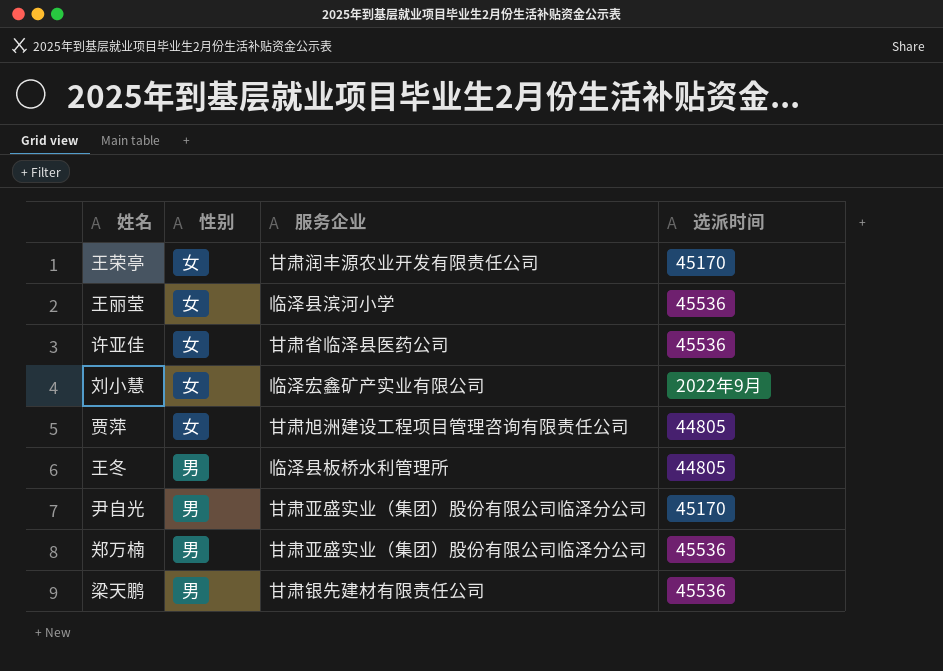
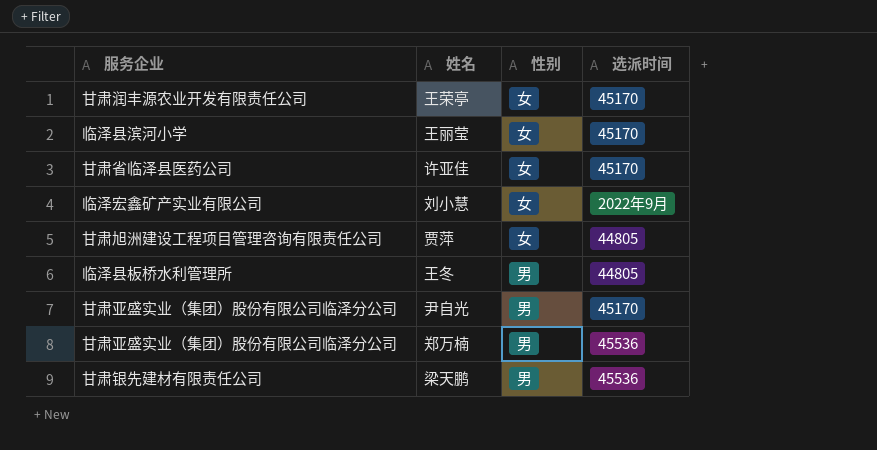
column 服务企业 | position: 3 -> 1
王丽莹 | 选派时间: 45536 -> 45170
许亚佳 | 选派时间: 45536 -> 45170

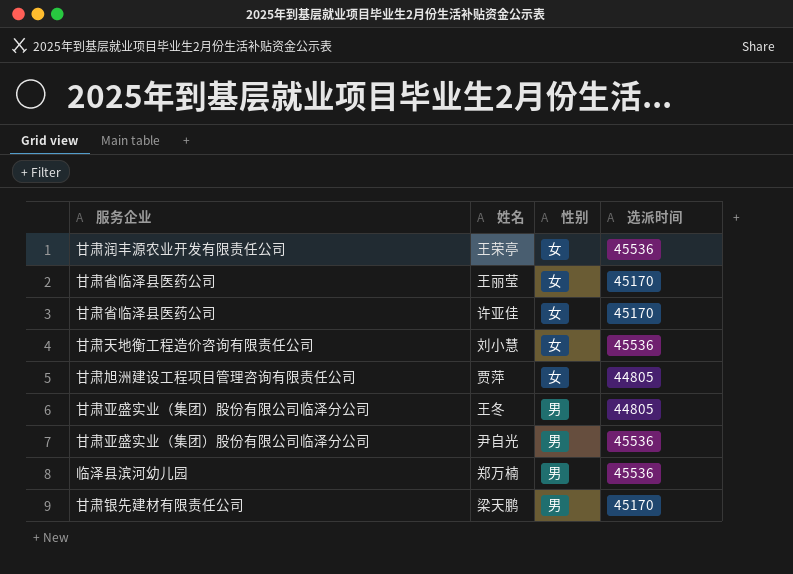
王荣亭 | 选派时间: 45170 -> 45536
王丽莹 | 服务企业: 临泽县滨河小学 -> 甘肃省临泽县医药公司
刘小慧 | 服务企业: 临泽宏鑫矿产实业有限公司 -> 甘肃天地衡工程造价咨询有限责任公司
刘小慧 | 选派时间: 2022年9月 -> 45536
王冬 | 服务企业: 临泽县板桥水利管理所 -> 甘肃亚盛实业（集团）股份有限公司临泽分公司
尹自光 | 选派时间: 45170 -> 45536
郑万楠 | 服务企业: 甘肃亚盛实业（集团）股份有限公司临泽分公司 -> 临泽县滨河幼儿园
梁天鹏 | 选派时间: 45536 -> 45170

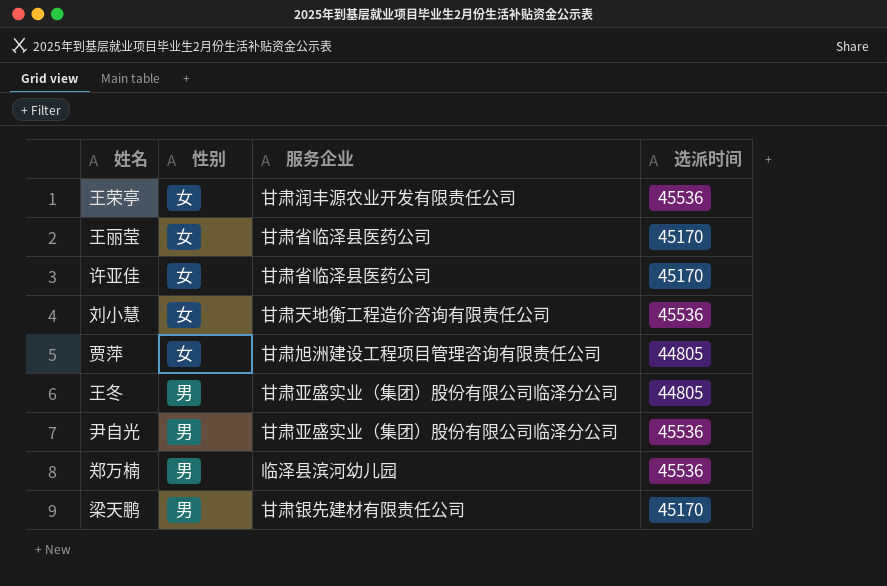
column 服务企业 | position: 1 -> 3

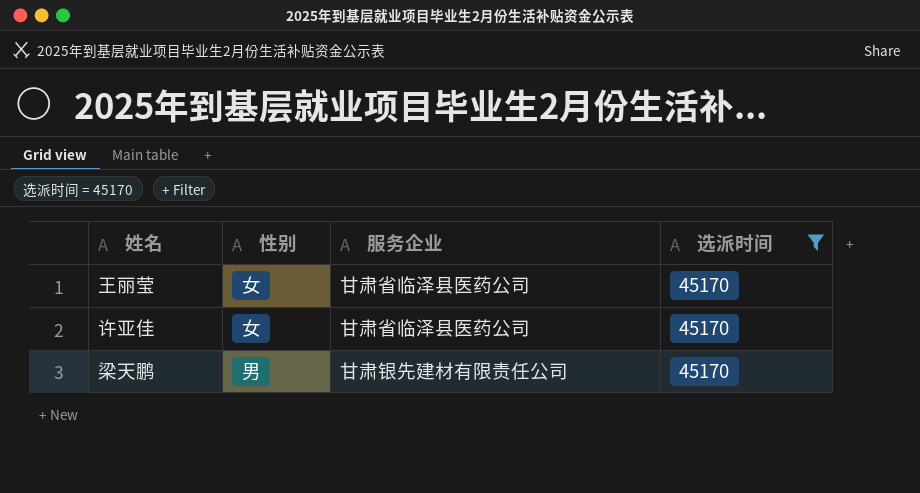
filter: none -> 选派时间 = 45170

